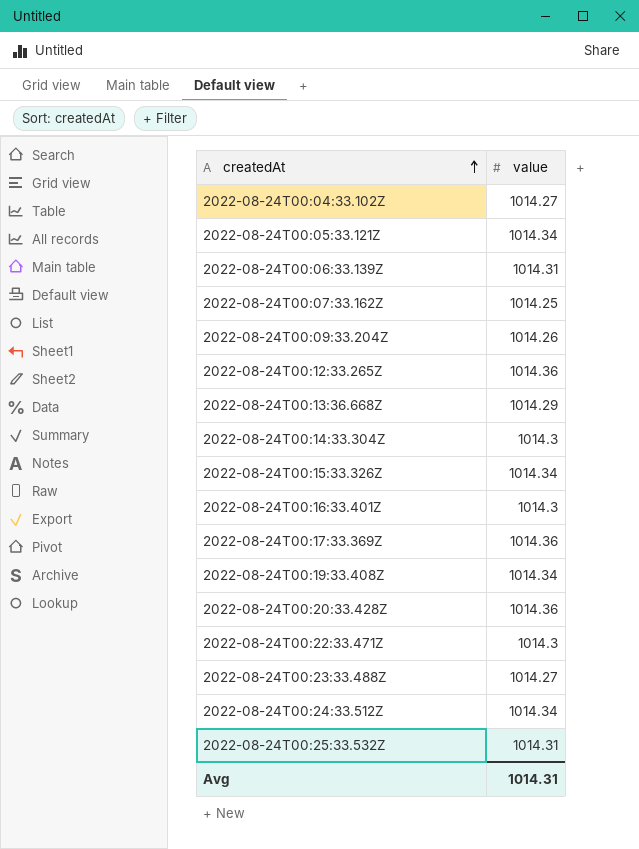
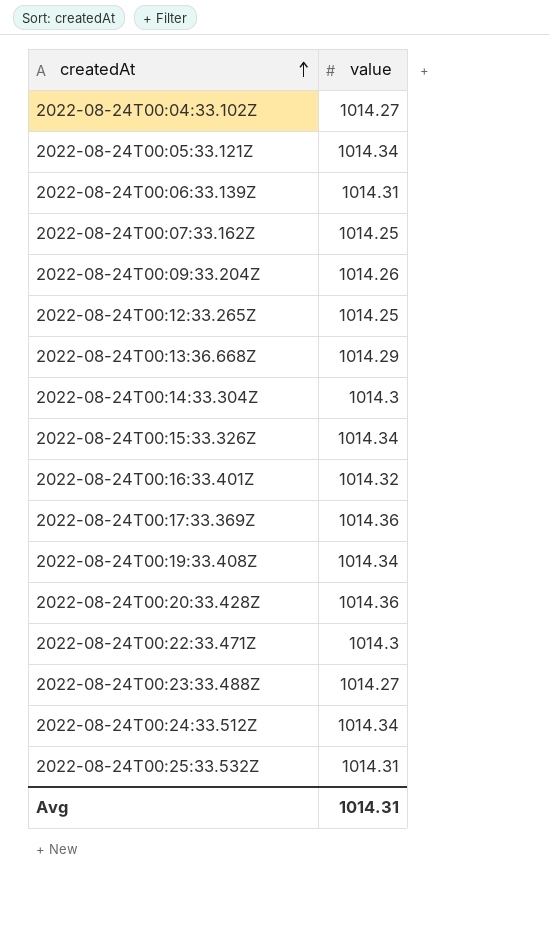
2022-08-24T00:12:33.265Z | value: 1014.36 -> 1014.25
2022-08-24T00:16:33.401Z | value: 1014.3 -> 1014.32

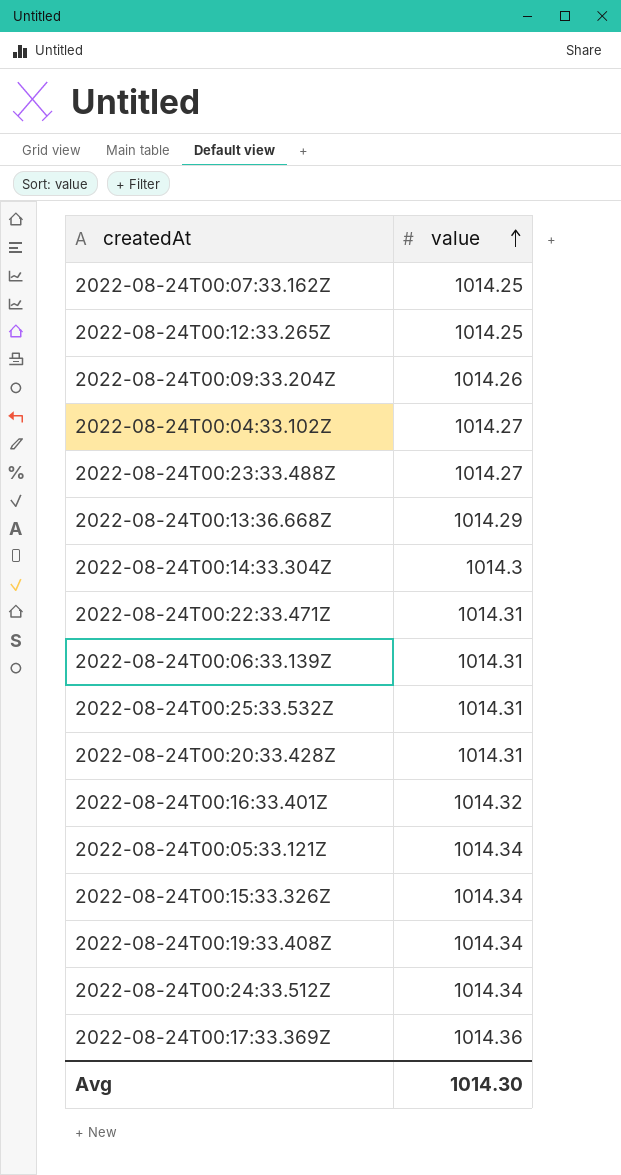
row order: createdAt ascending -> value ascending
2022-08-24T00:22:33.471Z | value: 1014.3 -> 1014.31
2022-08-24T00:20:33.428Z | value: 1014.36 -> 1014.31
Avg | value: 1014.31 -> 1014.30

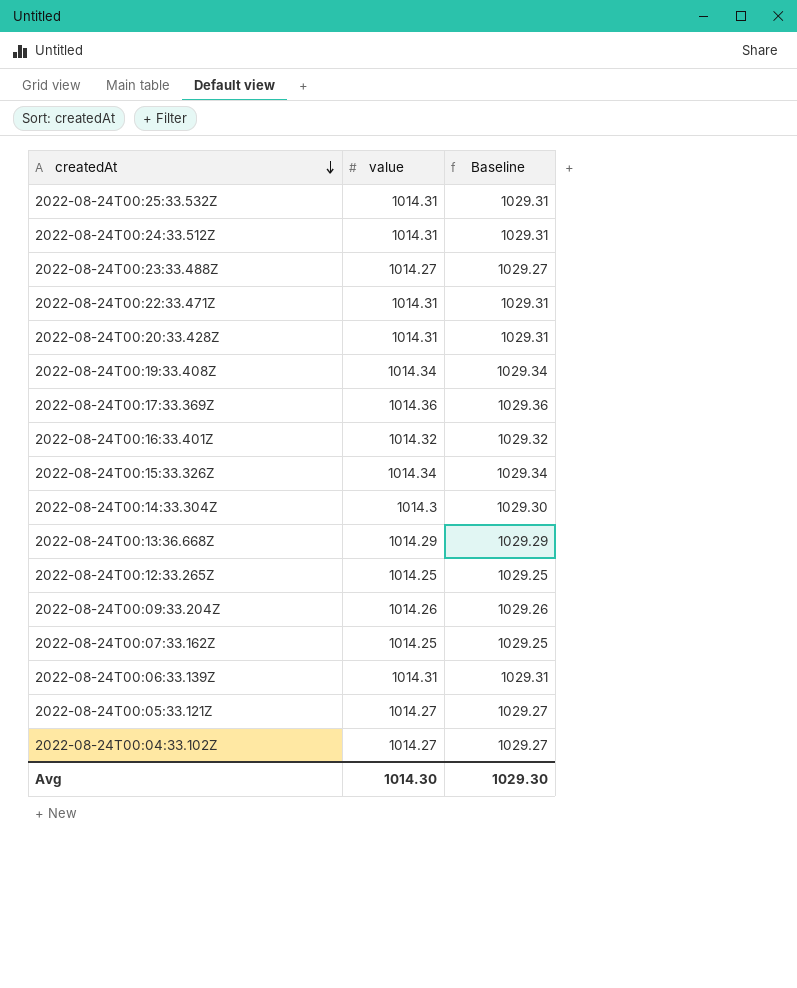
row order: value ascending -> createdAt descending
column Baseline | formula: none -> [value] + 15
2022-08-24T00:24:33.512Z | value: 1014.34 -> 1014.31
2022-08-24T00:05:33.121Z | value: 1014.34 -> 1014.27

